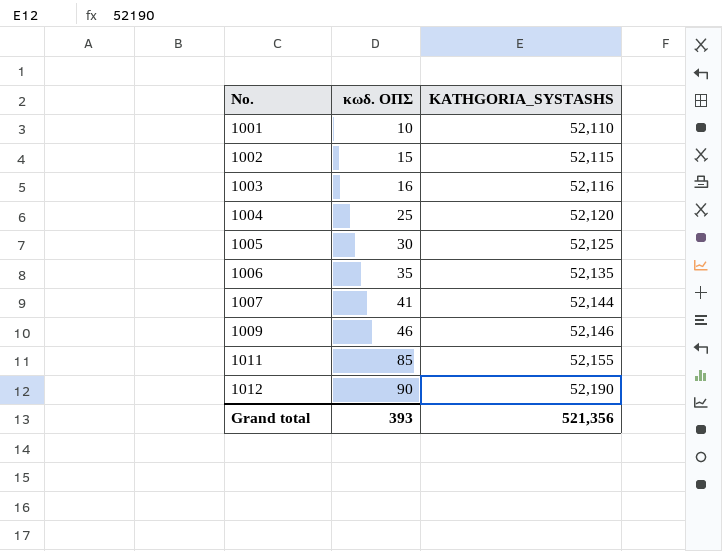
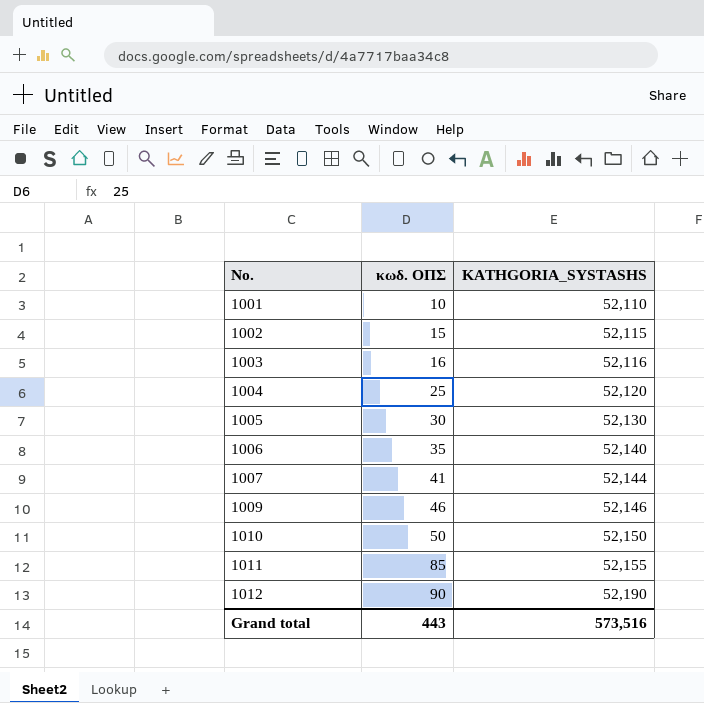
1005 | KATHGORIA_SYSTASHS: 52,125 -> 52,130
1006 | KATHGORIA_SYSTASHS: 52,135 -> 52,140
row 1010: none -> 50 | 52,150
Grand total | κωδ. ΟΠΣ: 393 -> 443
Grand total | KATHGORIA_SYSTASHS: 521,356 -> 573,516

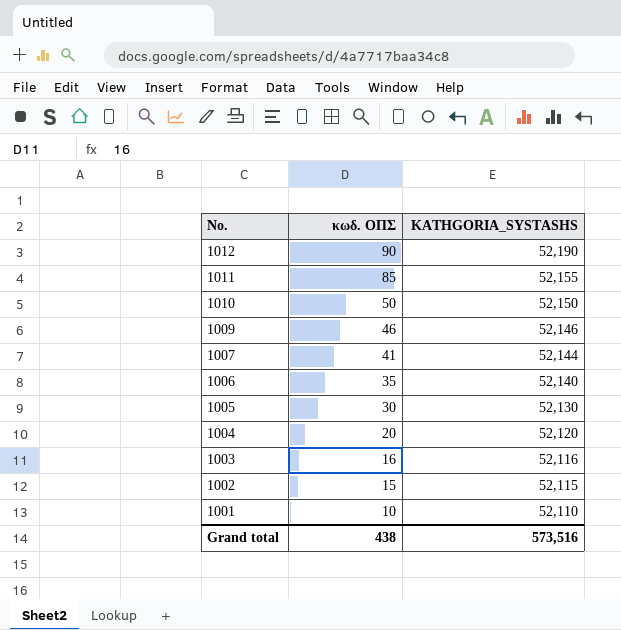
row order: No. ascending -> No. descending
1004 | κωδ. ΟΠΣ: 25 -> 20
Grand total | κωδ. ΟΠΣ: 443 -> 438

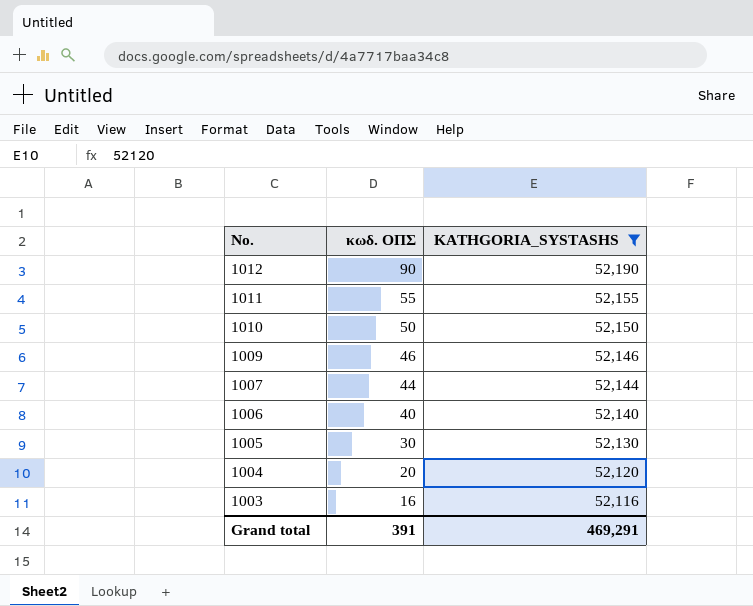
filter: none -> KATHGORIA_SYSTASHS >= 52,116
1011 | κωδ. ΟΠΣ: 85 -> 55
1007 | κωδ. ΟΠΣ: 41 -> 44
1006 | κωδ. ΟΠΣ: 35 -> 40
Grand total | κωδ. ΟΠΣ: 438 -> 391
Grand total | KATHGORIA_SYSTASHS: 573,516 -> 469,291

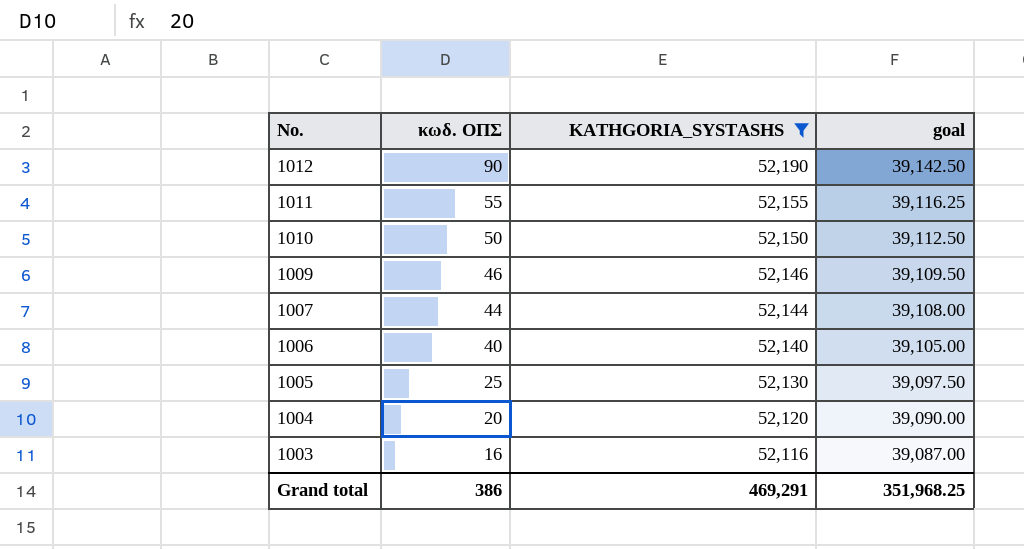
column goal | formula: none -> [KATHGORIA_SYSTASHS] * 0.75
1005 | κωδ. ΟΠΣ: 30 -> 25
Grand total | κωδ. ΟΠΣ: 391 -> 386

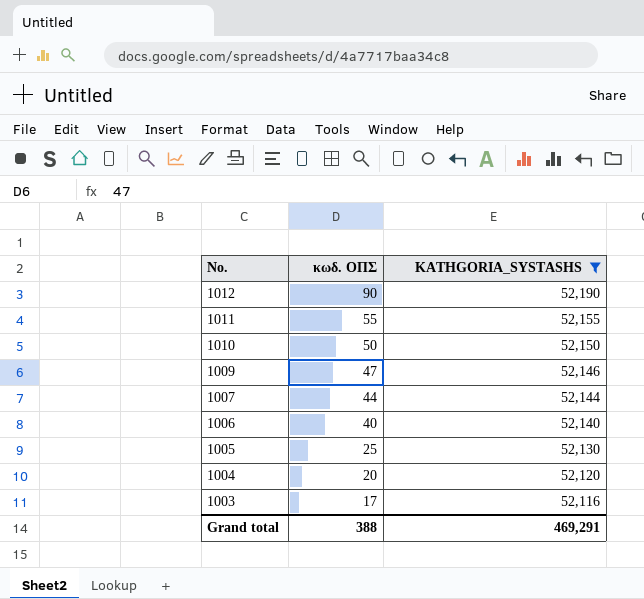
column goal | formula: [KATHGORIA_SYSTASHS] * 0.75 -> none
1009 | κωδ. ΟΠΣ: 46 -> 47
1003 | κωδ. ΟΠΣ: 16 -> 17
Grand total | κωδ. ΟΠΣ: 386 -> 388

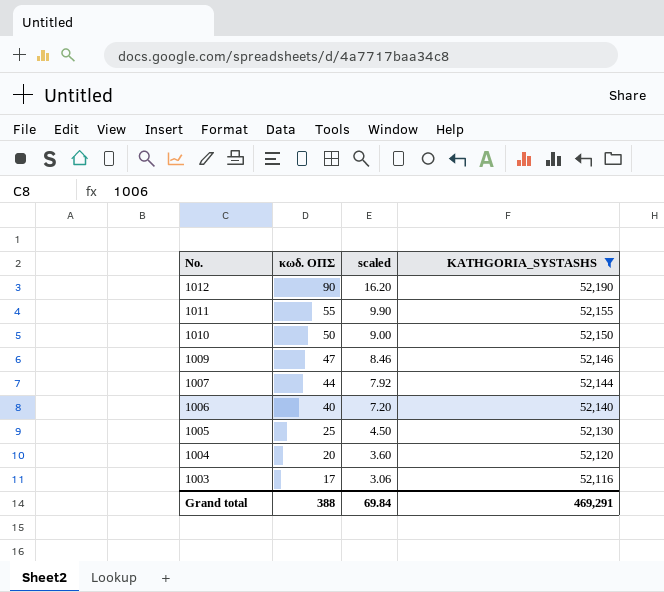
column scaled | formula: none -> [κωδ. ΟΠΣ] * 0.18

